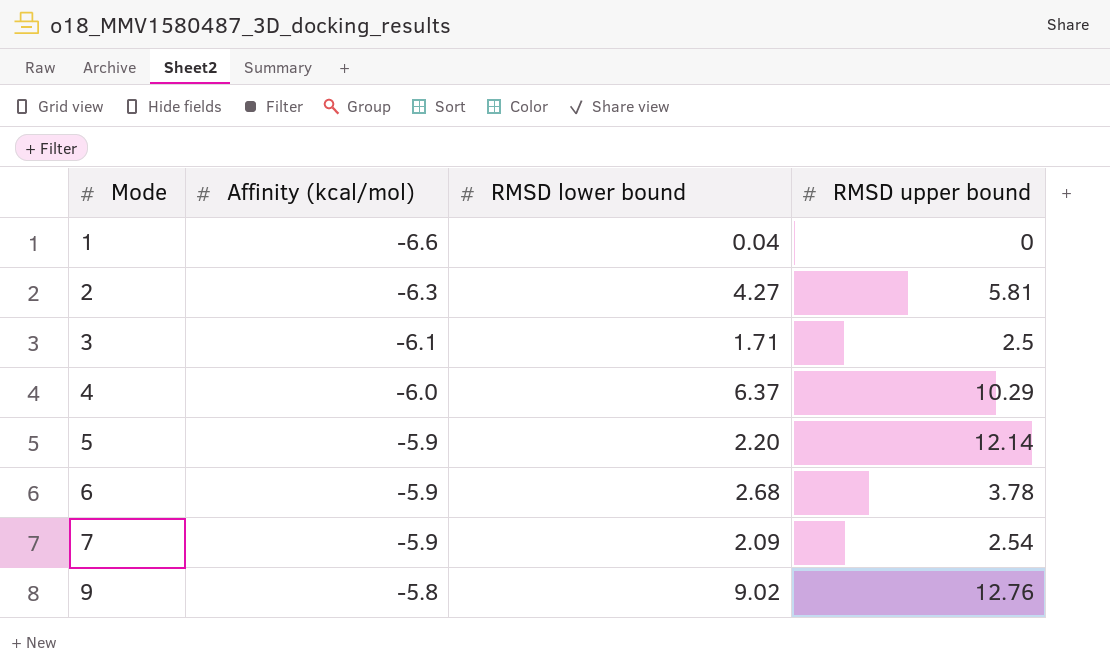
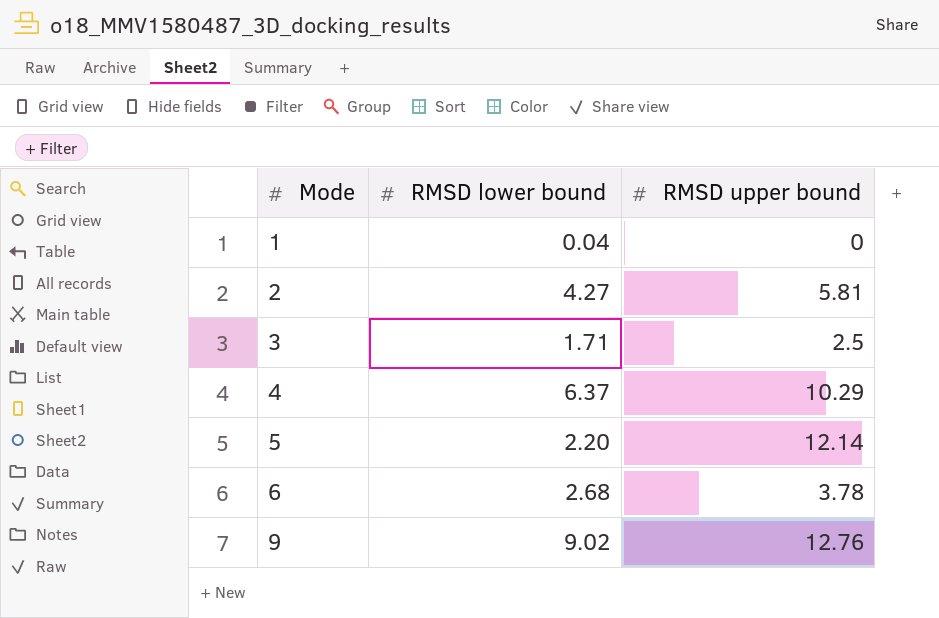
column Affinity (kcal/mol) | position: 2 -> none
row 7: -5.9 | 2.09 | 2.54 -> none

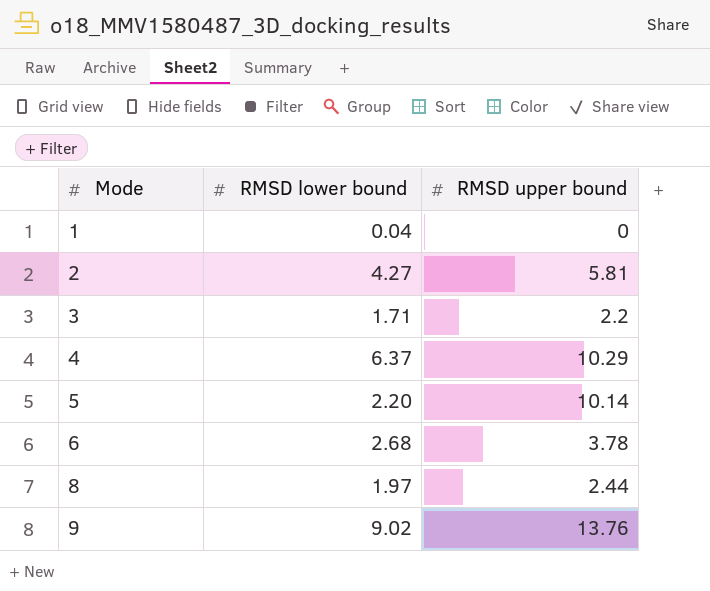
3 | RMSD upper bound: 2.5 -> 2.2
5 | RMSD upper bound: 12.14 -> 10.14
row 8: none -> 1.97 | 2.44
9 | RMSD upper bound: 12.76 -> 13.76

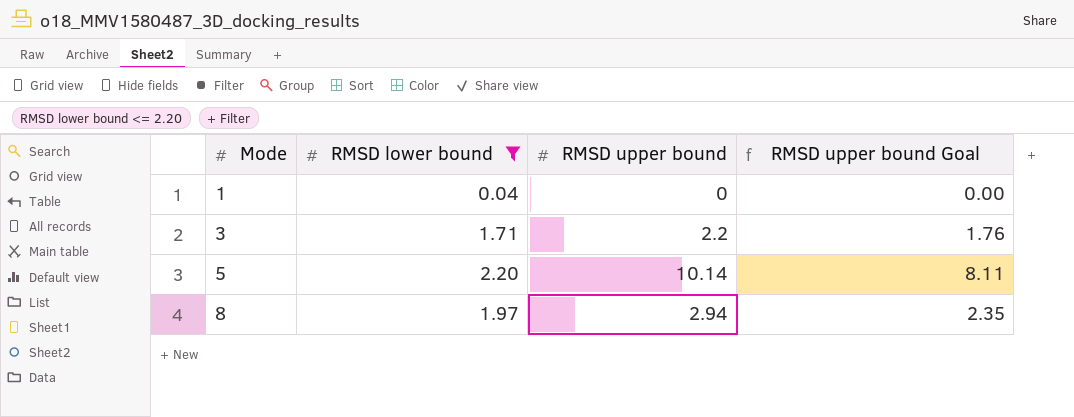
filter: none -> RMSD lower bound <= 2.20
column RMSD upper bound Goal | formula: none -> [RMSD upper bound] * 0.8
8 | RMSD upper bound: 2.44 -> 2.94

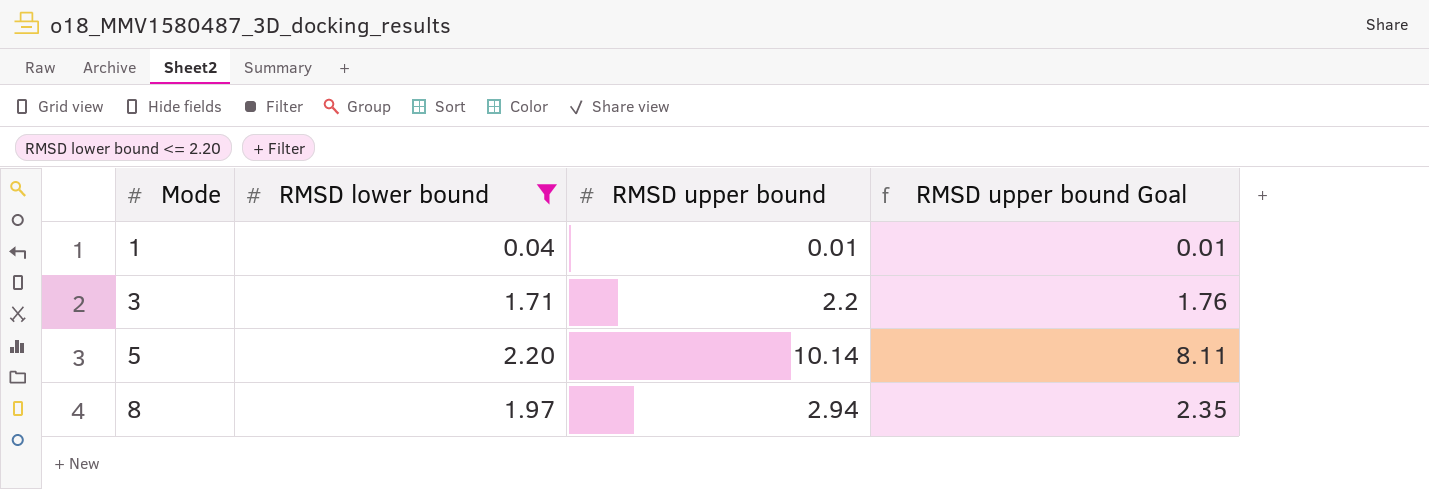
1 | RMSD upper bound: 0 -> 0.01
1 | RMSD upper bound Goal: 0.00 -> 0.01

